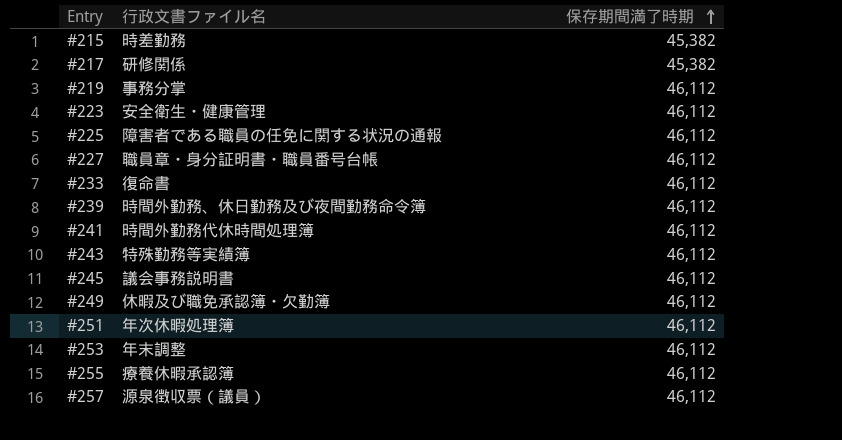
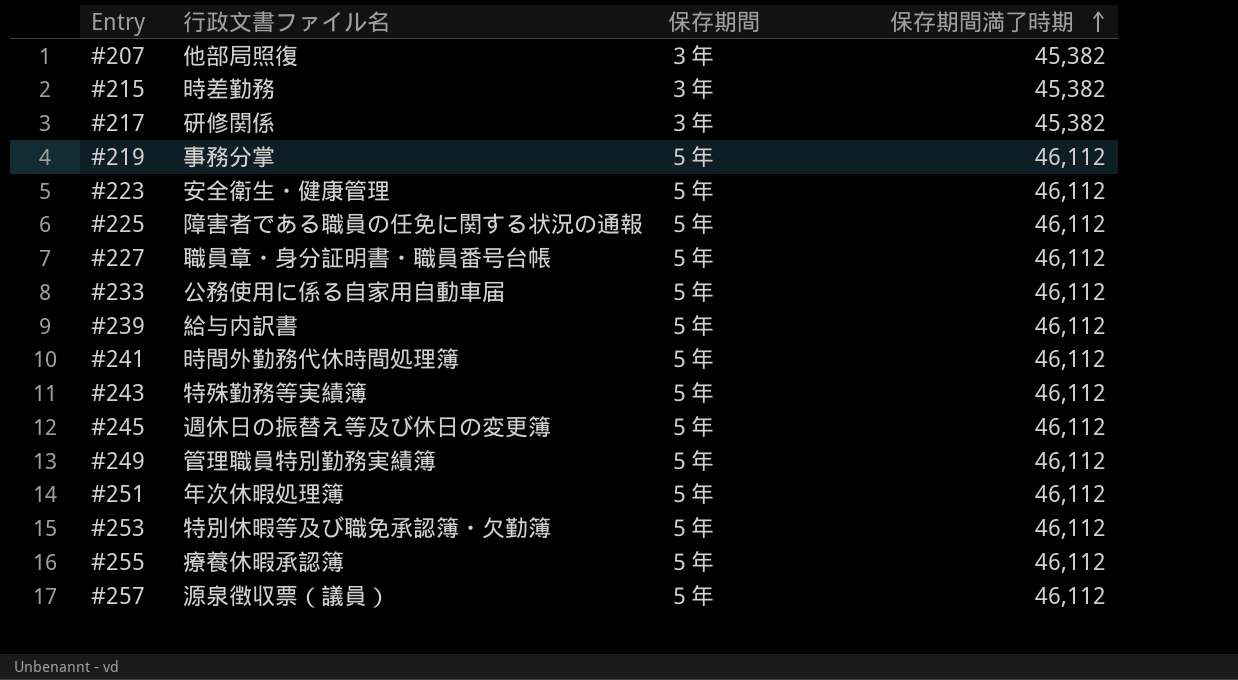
column 保存期間 | position: none -> 3
row #207: none -> 他部局照復 | ３年 | 45,382
#233 | 行政文書ファイル名: 復命書 -> 公務使用に係る自家用自動車届
#239 | 行政文書ファイル名: 時間外勤務、休日勤務及び夜間勤務命令簿 -> 給与内訳書
#245 | 行政文書ファイル名: 議会事務説明書 -> 週休日の振替え等及び休日の変更簿
#249 | 行政文書ファイル名: 休暇及び職免承認簿・欠勤簿 -> 管理職員特別勤務実績簿
#253 | 行政文書ファイル名: 年末調整 -> 特別休暇等及び職免承認簿・欠勤簿

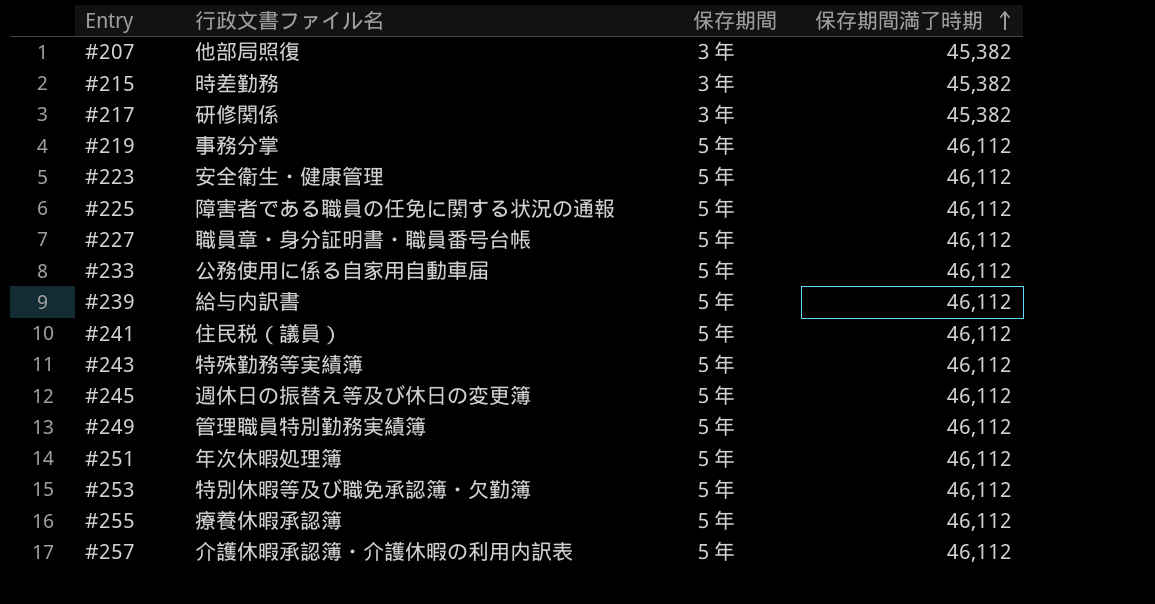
#241 | 行政文書ファイル名: 時間外勤務代休時間処理簿 -> 住民税（議員）
#257 | 行政文書ファイル名: 源泉徴収票（議員） -> 介護休暇承認簿・介護休暇の利用内訳表

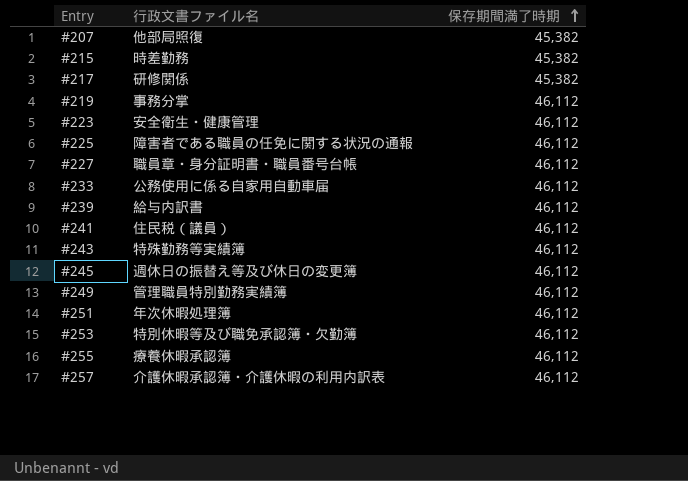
column 保存期間 | position: 3 -> none

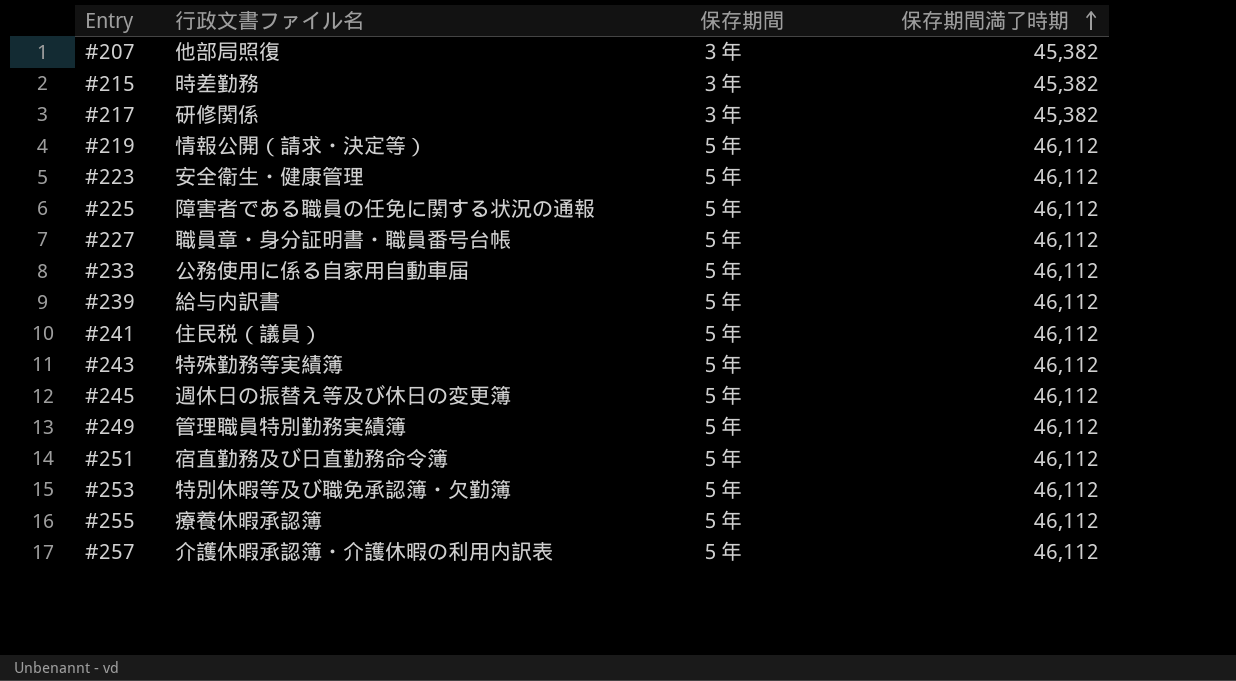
column 保存期間 | position: none -> 3
#219 | 行政文書ファイル名: 事務分掌 -> 情報公開（請求・決定等）
#251 | 行政文書ファイル名: 年次休暇処理簿 -> 宿直勤務及び日直勤務命令簿

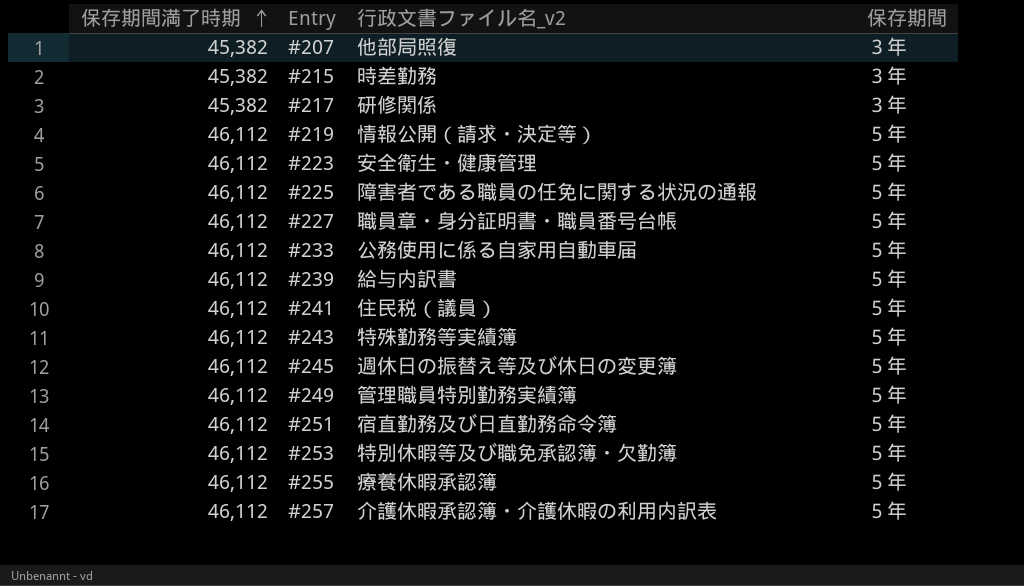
column 保存期間満了時期 | position: 4 -> 1
column name: 行政文書ファイル名 -> 行政文書ファイル名_v2

